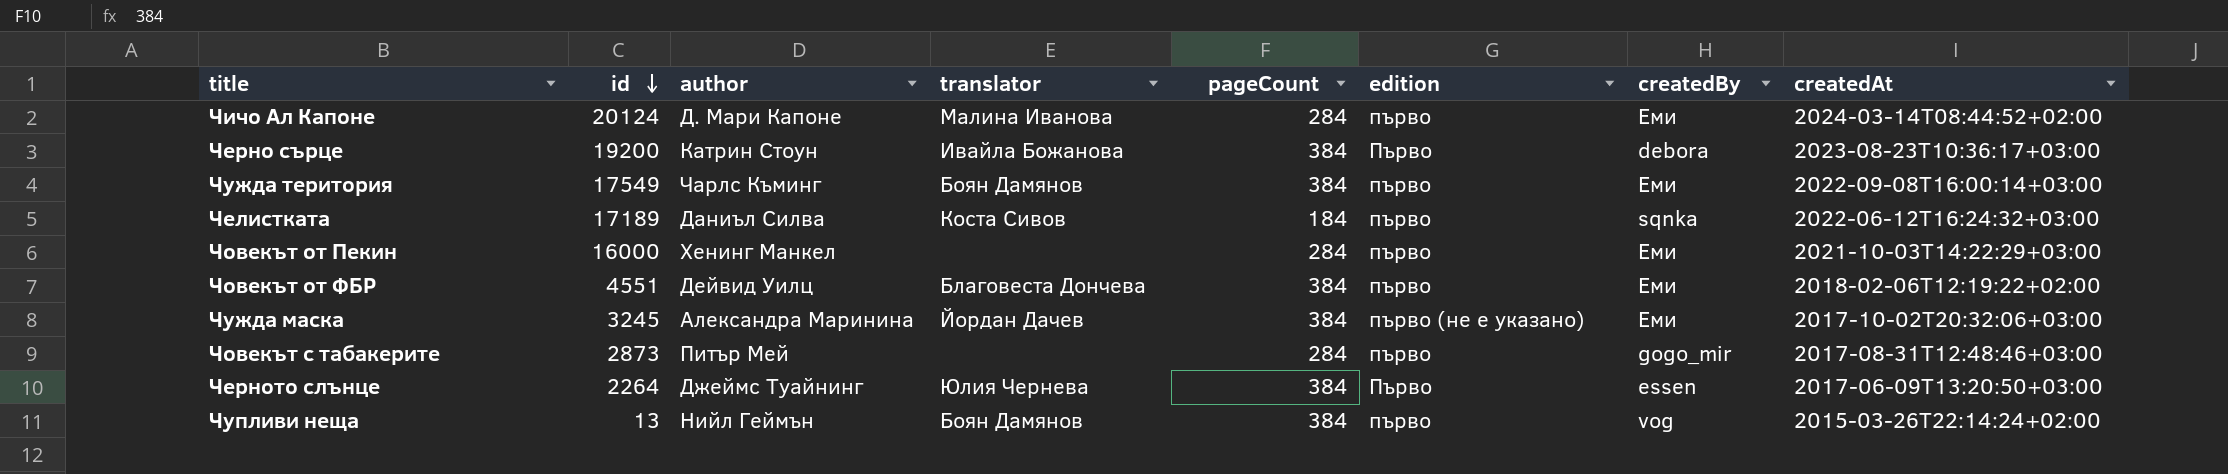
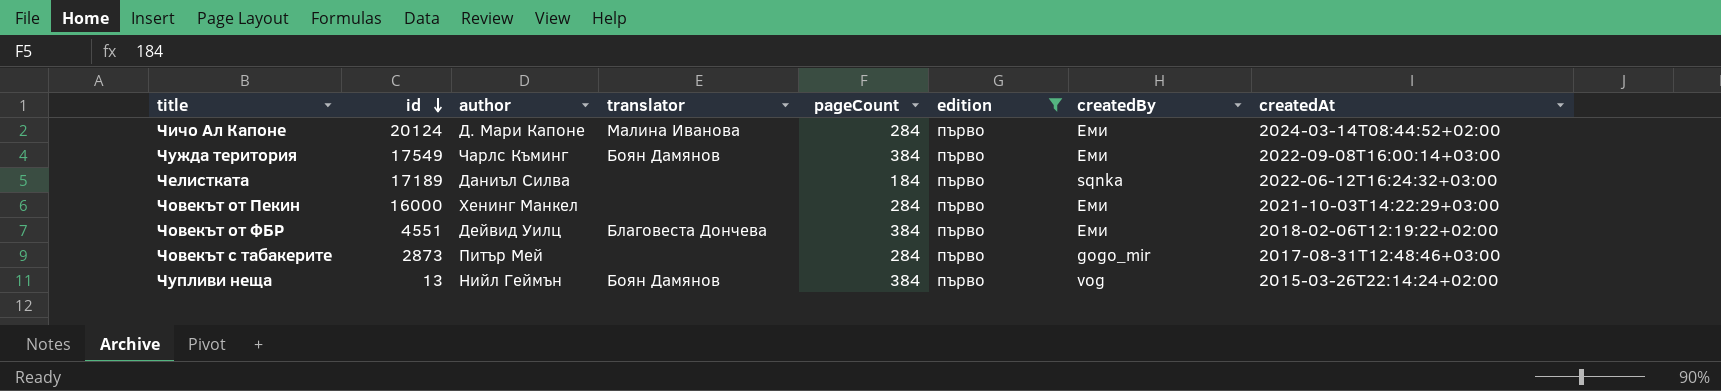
filter: none -> edition = първо
Челистката | translator: Коста Сивов -> none

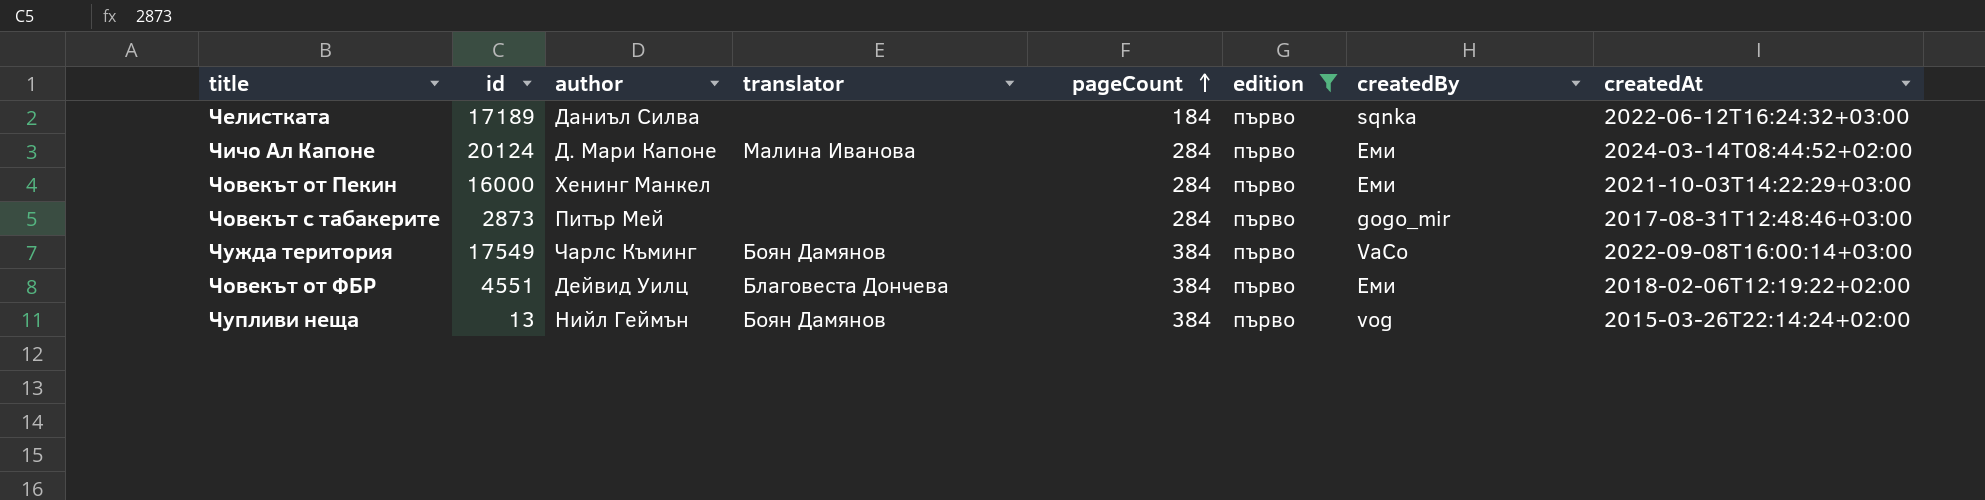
row order: id descending -> pageCount ascending
Чужда територия | createdBy: Еми -> VaCo

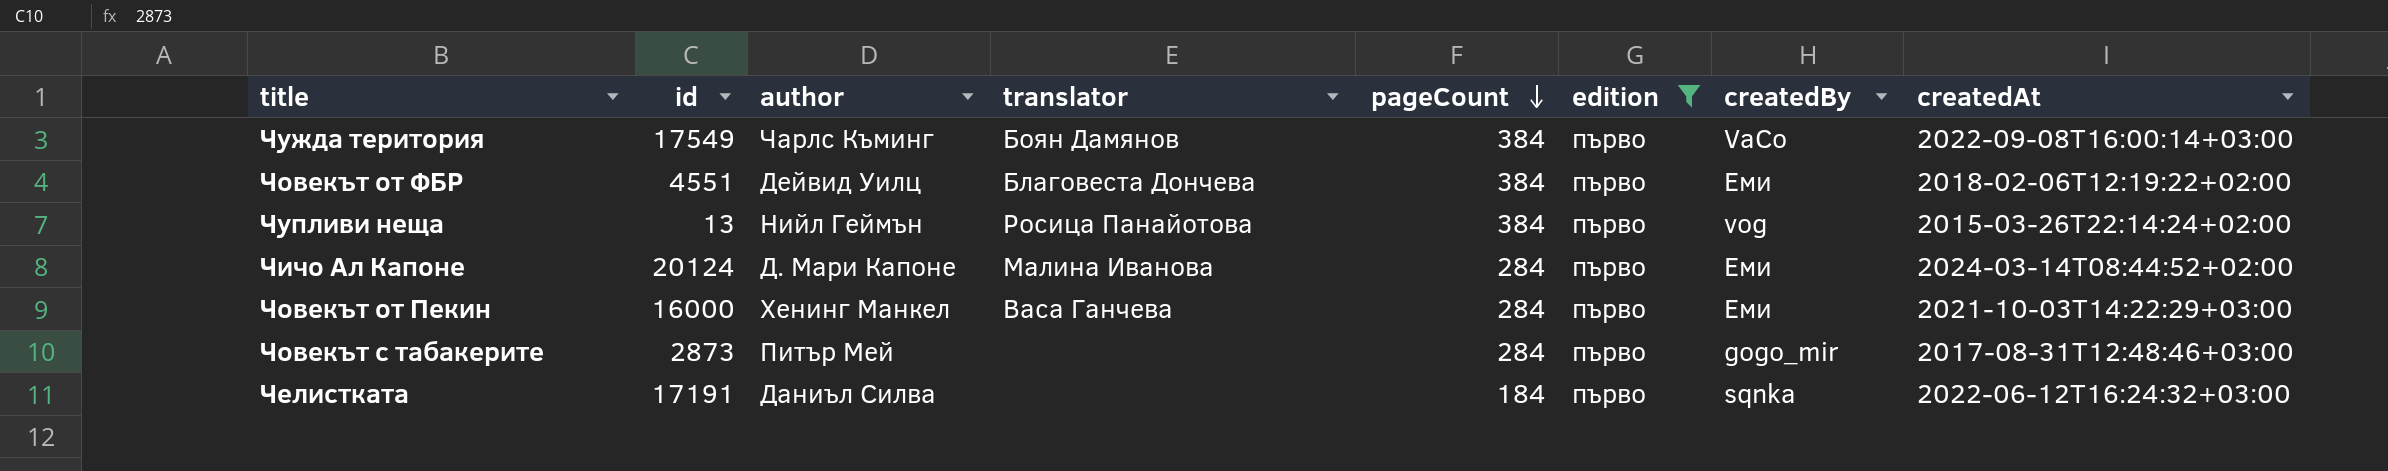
row order: pageCount ascending -> pageCount descending
Чупливи неща | translator: Боян Дамянов -> Росица Панайотова
Човекът от Пекин | translator: none -> Васа Ганчева
Челистката | id: 17189 -> 17191

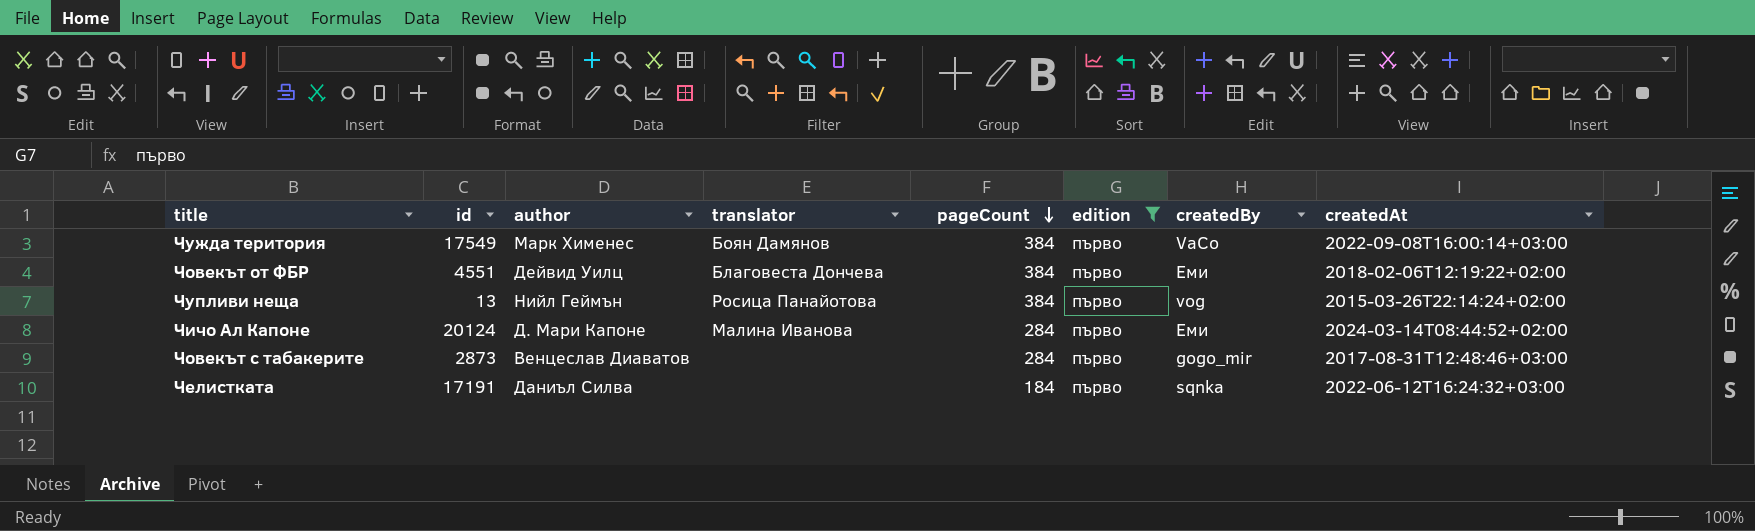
row Човекът от Пекин: 16000 | Хенинг Манкел | Васа Ганчева | 284 | първо | Еми | 2021-10-03T14:22:29+03:00 -> none
Чужда територия | author: Чарлс Къминг -> Марк Хименес
Човекът с табакерите | author: Питър Мей -> Венцеслав Диаватов

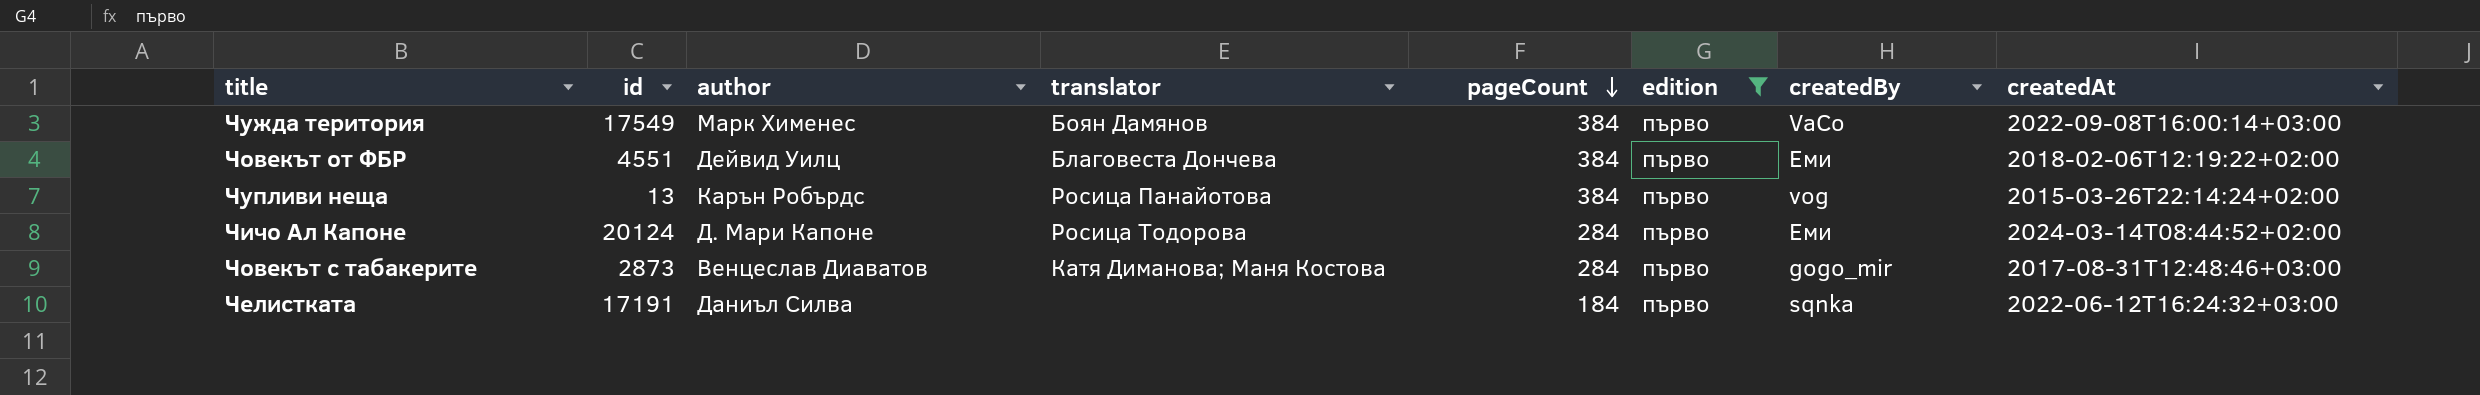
Чупливи неща | author: Нийл Геймън -> Карън Робърдс
Чичо Ал Капоне | translator: Малина Иванова -> Росица Тодорова
Човекът с табакерите | translator: none -> Катя Диманова; Маня Костова

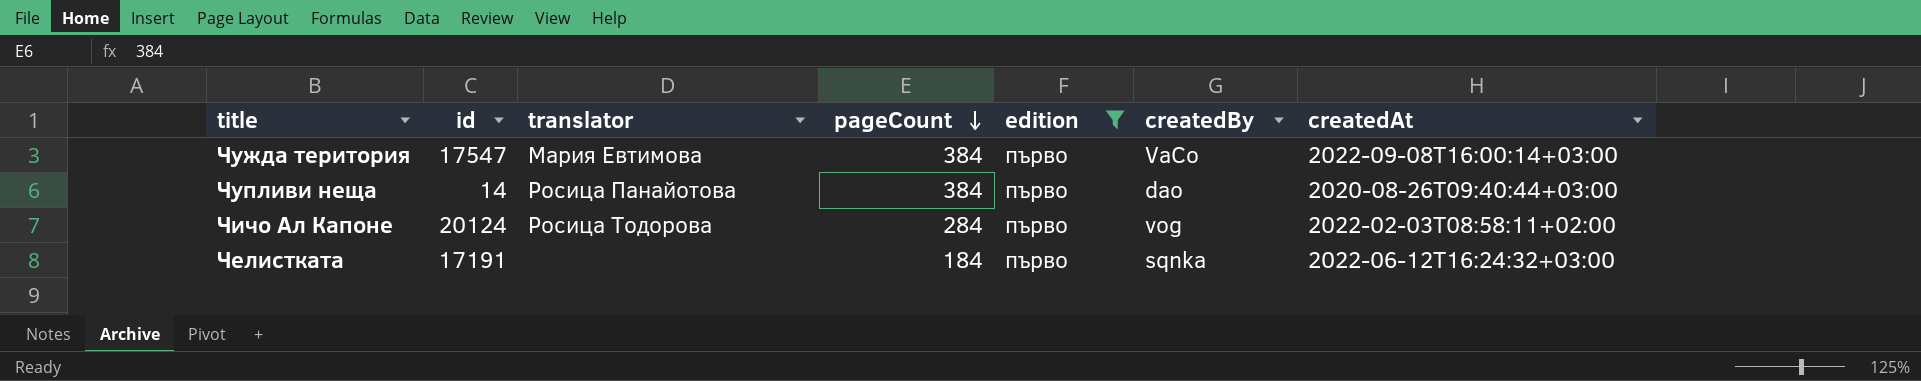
column author | position: 3 -> none
row Човекът от ФБР: 4551 | Дейвид Уилц | Благовеста Дончева | 384 | първо | Еми | 2018-02-06T12:19:22+02:00 -> none
row Човекът с табакерите: 2873 | Венцеслав Диаватов | Катя Диманова; Маня Костова | 284 | първо | gogo_mir | 2017-08-31T12:48:46+03:00 -> none
Чужда територия | id: 17549 -> 17547
Чужда територия | translator: Боян Дамянов -> Мария Евтимова
Чупливи неща | id: 13 -> 14
Чупливи неща | createdBy: vog -> dao
Чупливи неща | createdAt: 2015-03-26T22:14:24+02:00 -> 2020-08-26T09:40:44+03:00
Чичо Ал Капоне | createdBy: Еми -> vog
Чичо Ал Капоне | createdAt: 2024-03-14T08:44:52+02:00 -> 2022-02-03T08:58:11+02:00

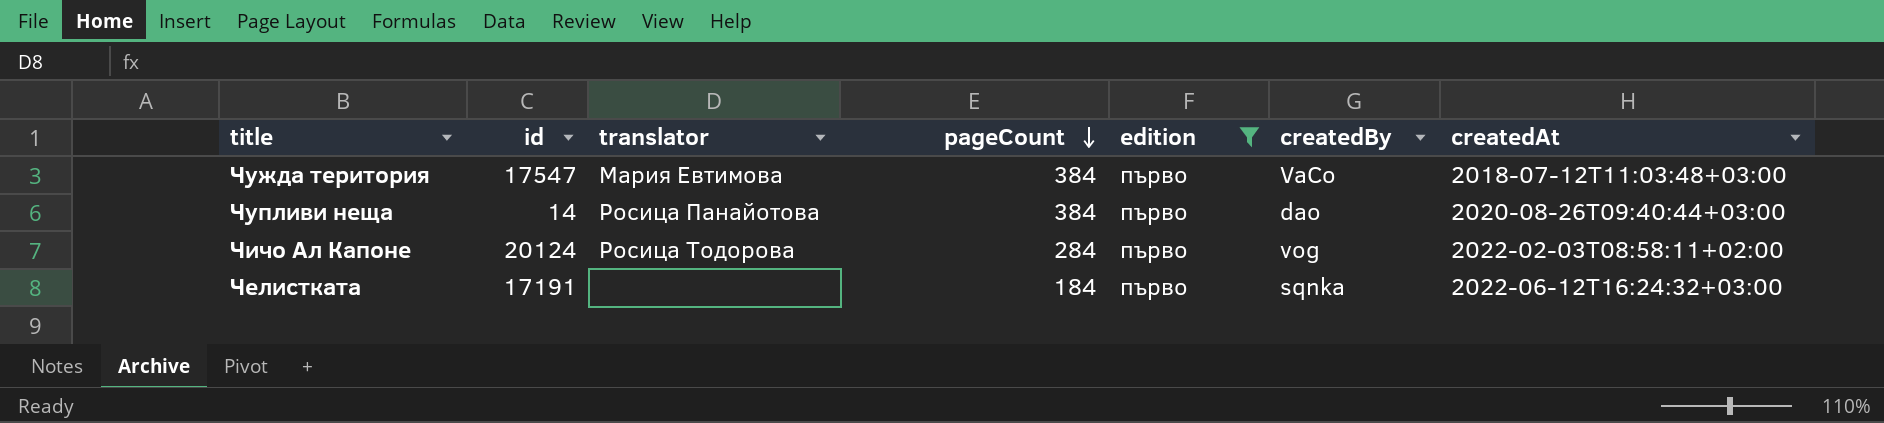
Чужда територия | createdAt: 2022-09-08T16:00:14+03:00 -> 2018-07-12T11:03:48+03:00

